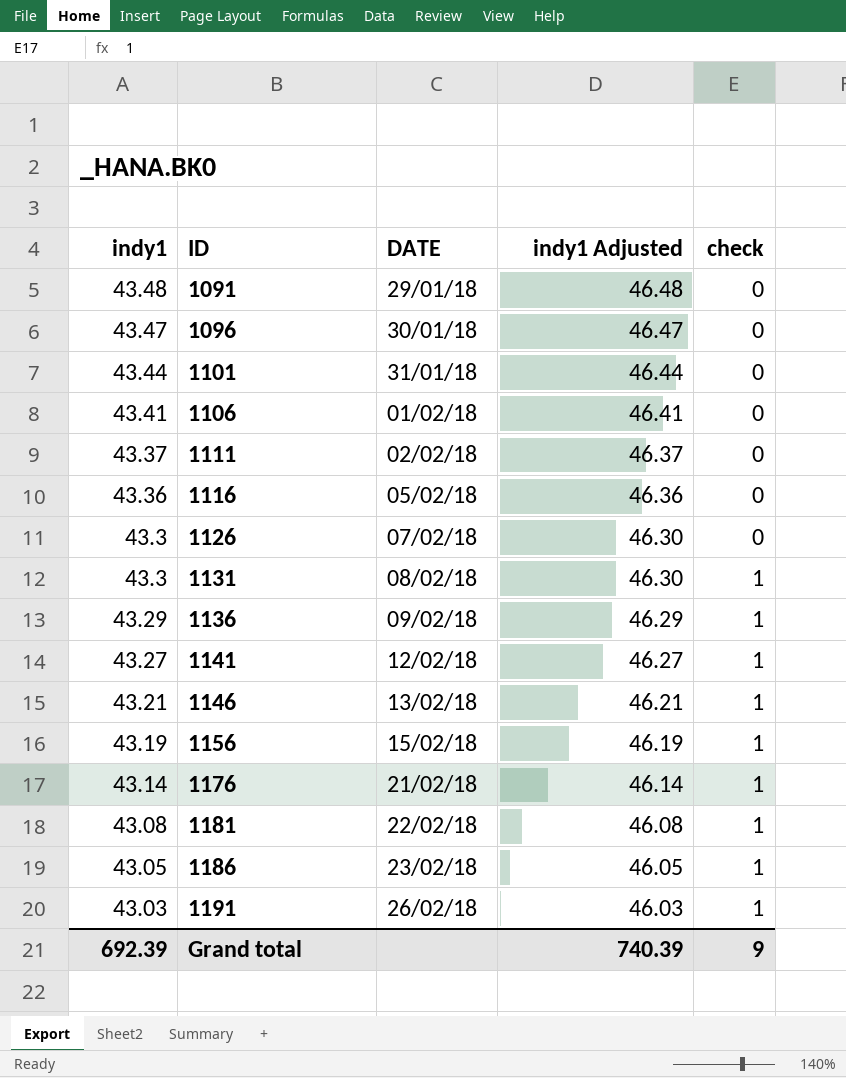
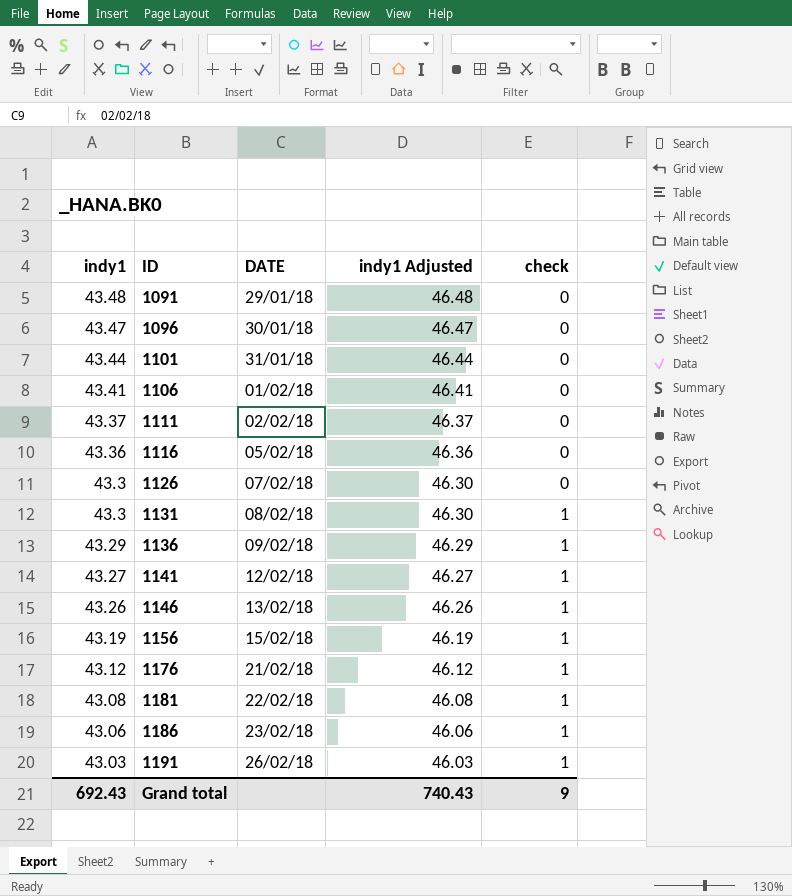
1146 | indy1: 43.21 -> 43.26
1146 | indy1 Adjusted: 46.21 -> 46.26
1176 | indy1: 43.14 -> 43.12
1176 | indy1 Adjusted: 46.14 -> 46.12
1186 | indy1: 43.05 -> 43.06
1186 | indy1 Adjusted: 46.05 -> 46.06
Grand total | indy1: 692.39 -> 692.43
Grand total | indy1 Adjusted: 740.39 -> 740.43

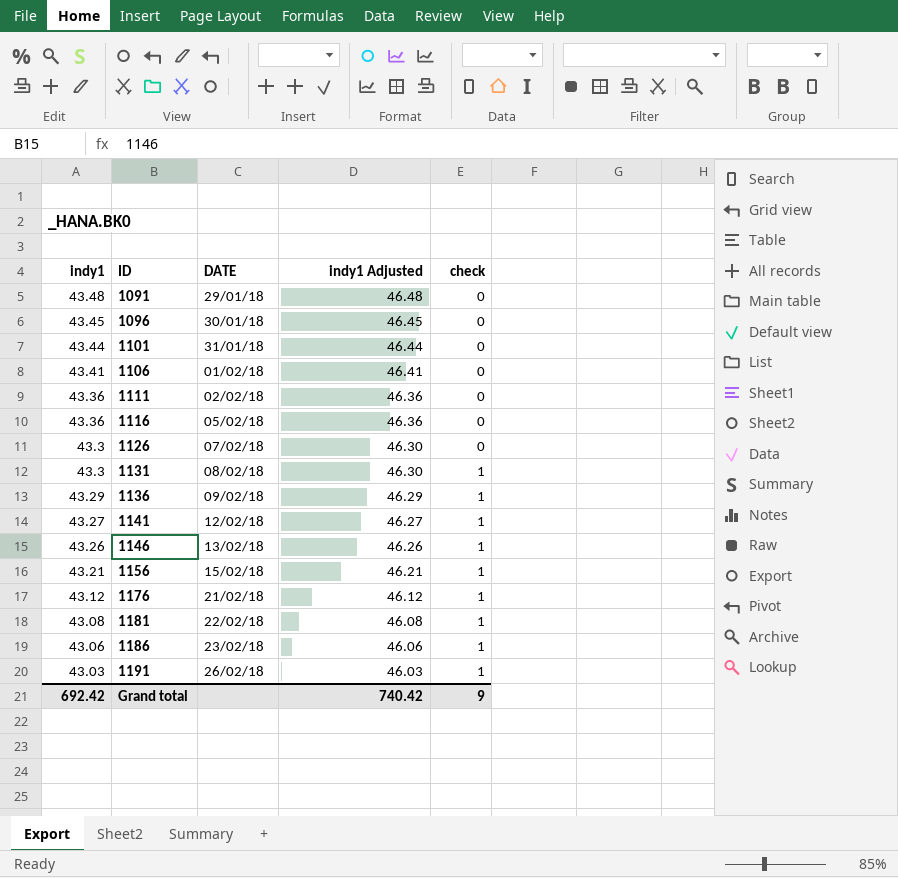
1096 | indy1: 43.47 -> 43.45
1096 | indy1 Adjusted: 46.47 -> 46.45
1111 | indy1: 43.37 -> 43.36
1111 | indy1 Adjusted: 46.37 -> 46.36
1156 | indy1: 43.19 -> 43.21
1156 | indy1 Adjusted: 46.19 -> 46.21
Grand total | indy1: 692.43 -> 692.42
Grand total | indy1 Adjusted: 740.43 -> 740.42

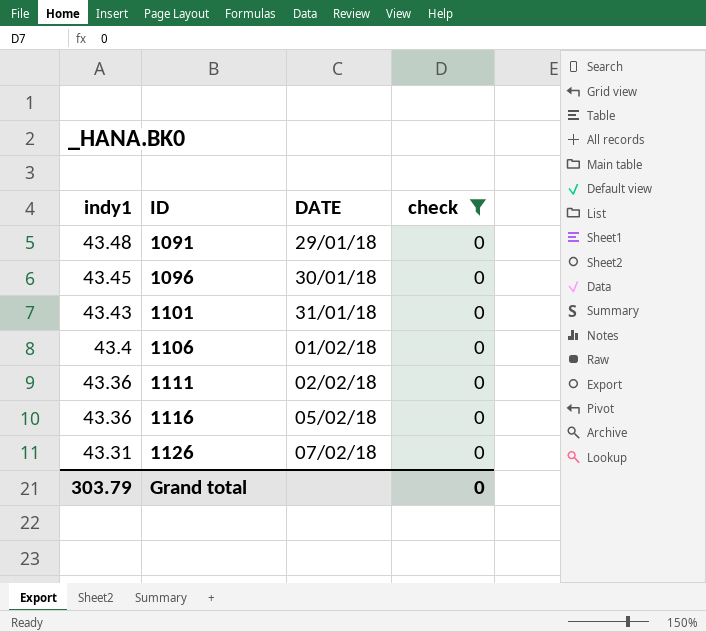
filter: none -> check = 0
column indy1 Adjusted | formula: [indy1] + 3 -> none
1101 | indy1: 43.44 -> 43.43
1106 | indy1: 43.41 -> 43.4
1126 | indy1: 43.3 -> 43.31
Grand total | indy1: 692.42 -> 303.79
Grand total | check: 9 -> 0

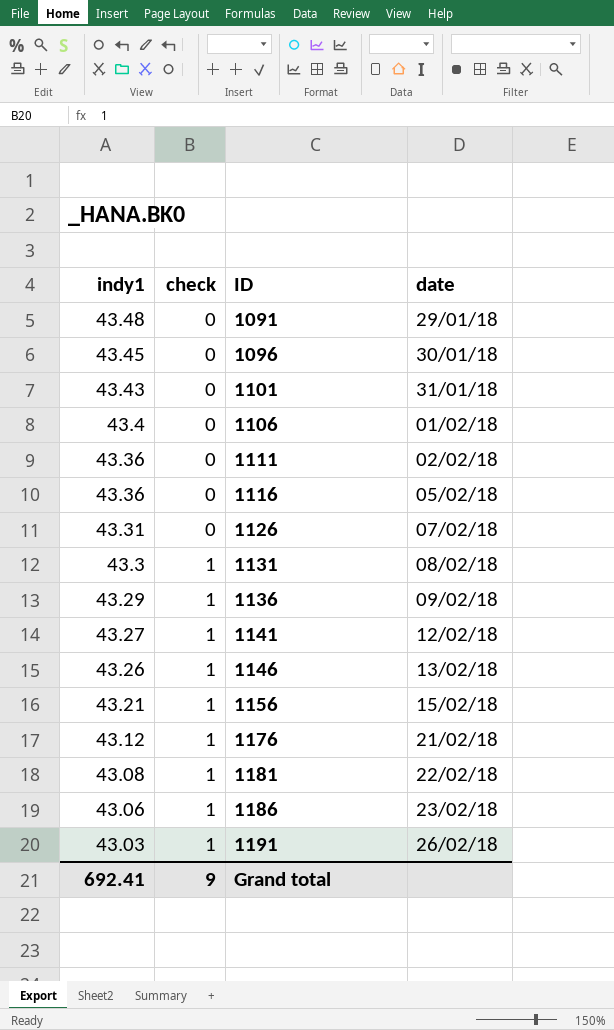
filter: check = 0 -> none
column check | position: 4 -> 2
column name: DATE -> date
Grand total | indy1: 303.79 -> 692.41
Grand total | check: 0 -> 9

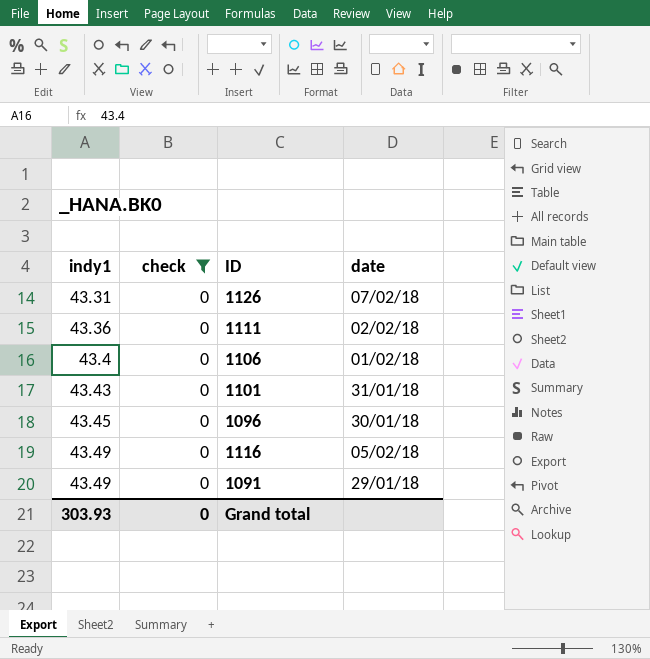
filter: none -> check = 0
row order: indy1 descending -> indy1 ascending
1116 | indy1: 43.36 -> 43.49
1091 | indy1: 43.48 -> 43.49
Grand total | indy1: 692.41 -> 303.93
Grand total | check: 9 -> 0

